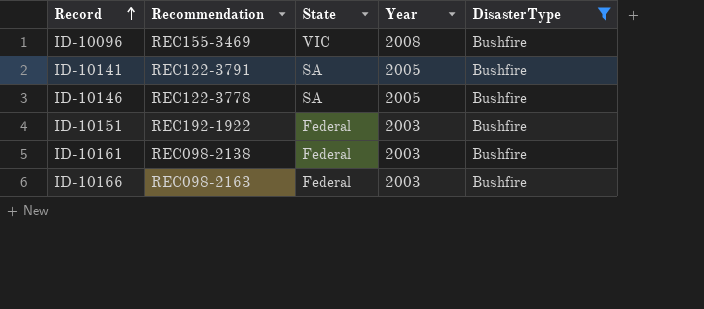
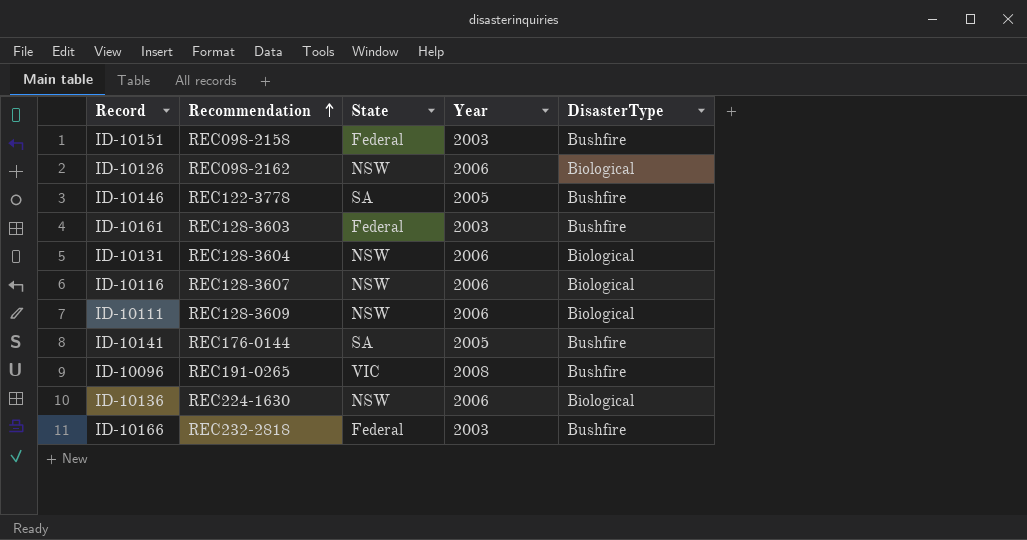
filter: DisasterType = Bushfire -> none
row order: Record ascending -> Recommendation ascending
ID-10151 | Recommendation: REC192-1922 -> REC098-2158
ID-10161 | Recommendation: REC098-2138 -> REC128-3603
ID-10141 | Recommendation: REC122-3791 -> REC176-0144
ID-10096 | Recommendation: REC155-3469 -> REC191-0265
ID-10166 | Recommendation: REC098-2163 -> REC232-2818

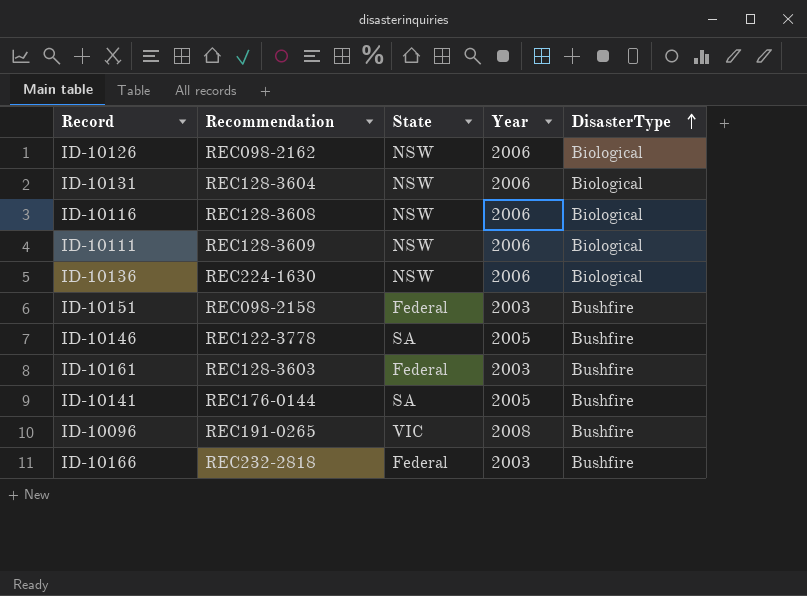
row order: Recommendation ascending -> DisasterType ascending
ID-10116 | Recommendation: REC128-3607 -> REC128-3608

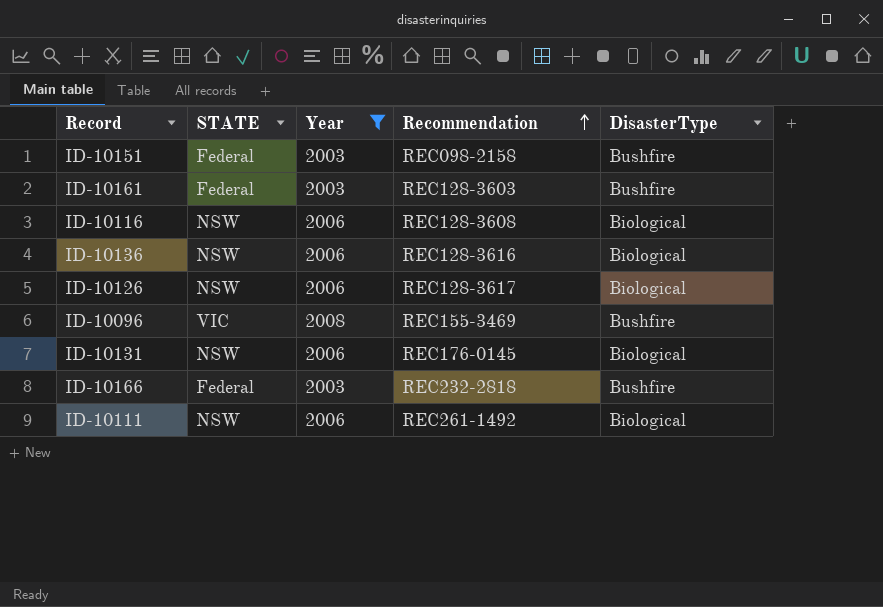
filter: none -> Year != 2005
row order: DisasterType ascending -> Recommendation ascending
column name: State -> STATE
column Recommendation | position: 2 -> 4
ID-10136 | Recommendation: REC224-1630 -> REC128-3616
ID-10126 | Recommendation: REC098-2162 -> REC128-3617
ID-10096 | Recommendation: REC191-0265 -> REC155-3469
ID-10131 | Recommendation: REC128-3604 -> REC176-0145
ID-10111 | Recommendation: REC128-3609 -> REC261-1492

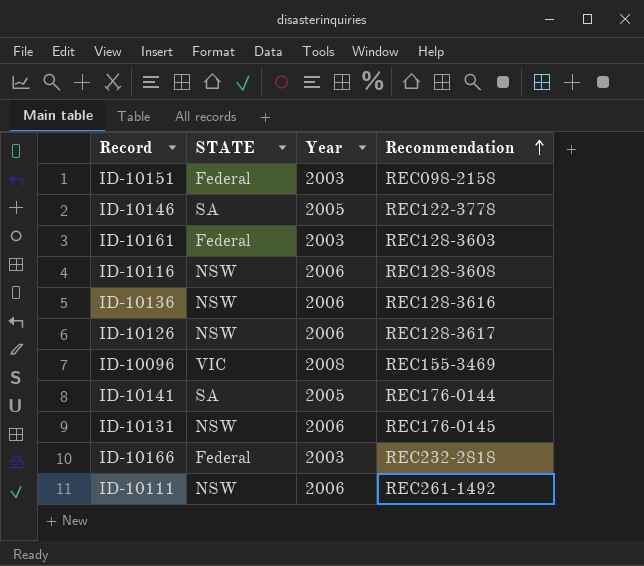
filter: Year != 2005 -> none
column DisasterType | position: 5 -> none

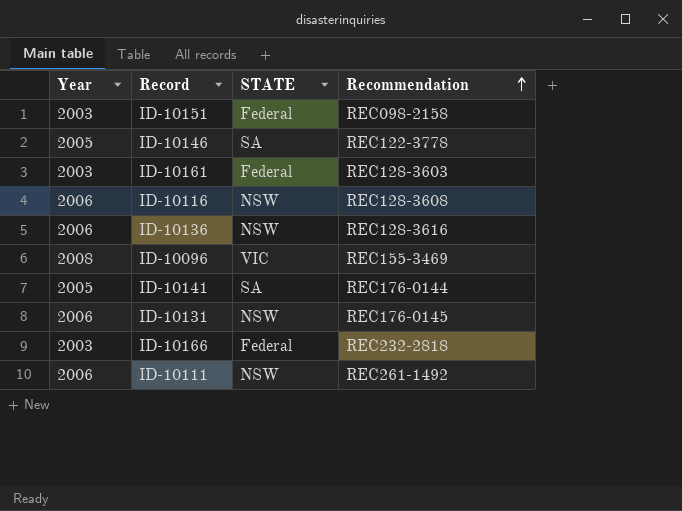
column Year | position: 3 -> 1
row ID-10126: NSW | 2006 | REC128-3617 -> none

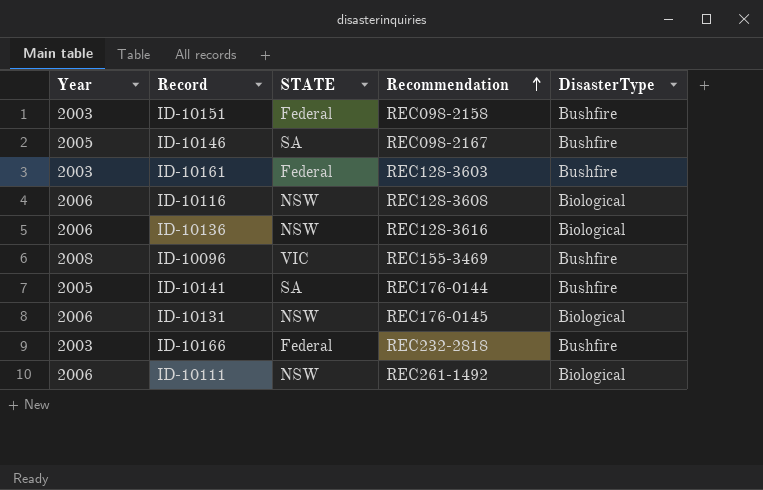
column DisasterType | position: none -> 5
ID-10146 | Recommendation: REC122-3778 -> REC098-2167

